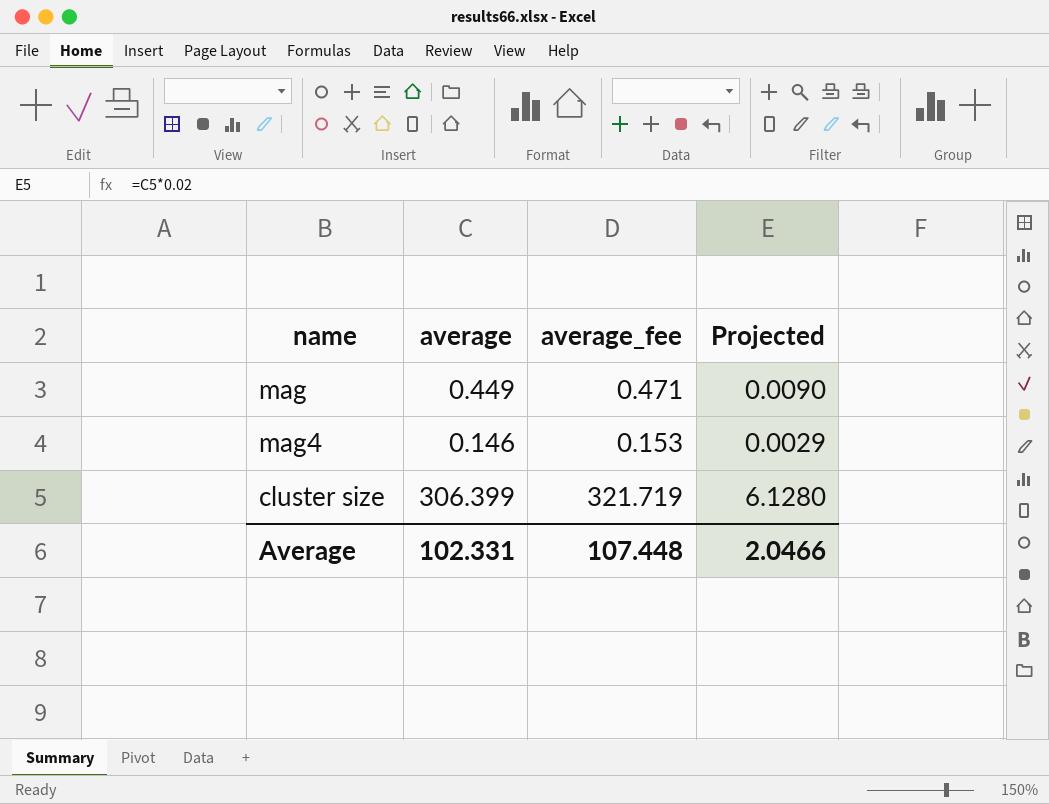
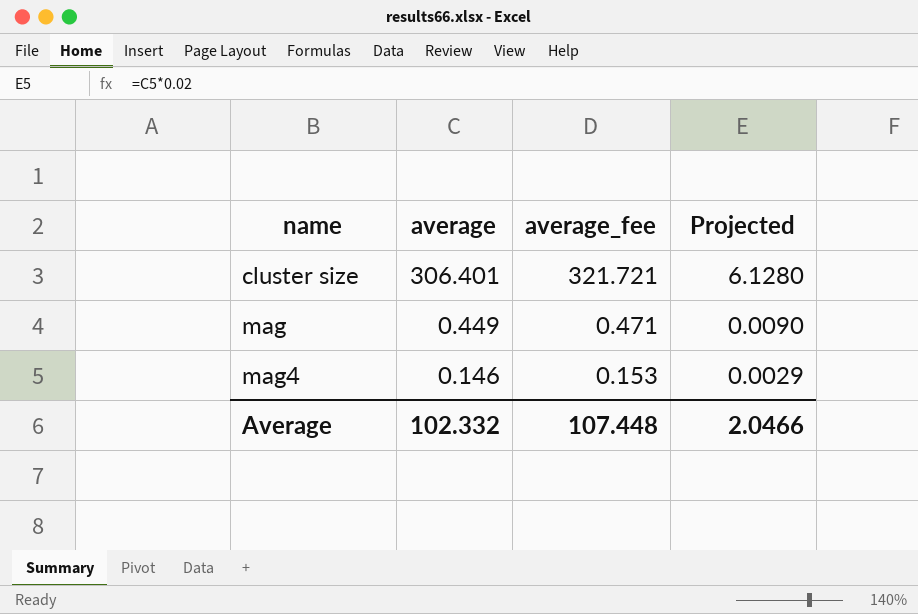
row order: none -> name ascending
cluster size | average: 306.399 -> 306.401
cluster size | average_fee: 321.719 -> 321.721
Average | average: 102.331 -> 102.332

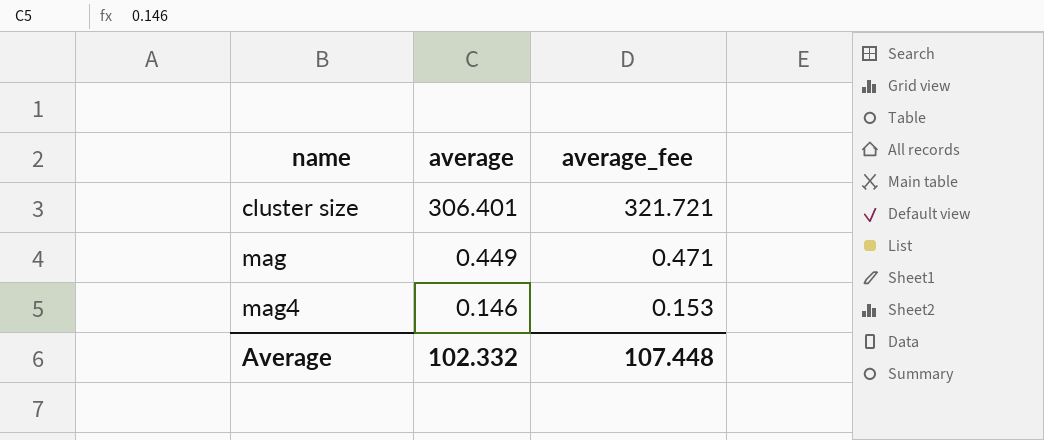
column Projected | formula: [average] * 0.02 -> none

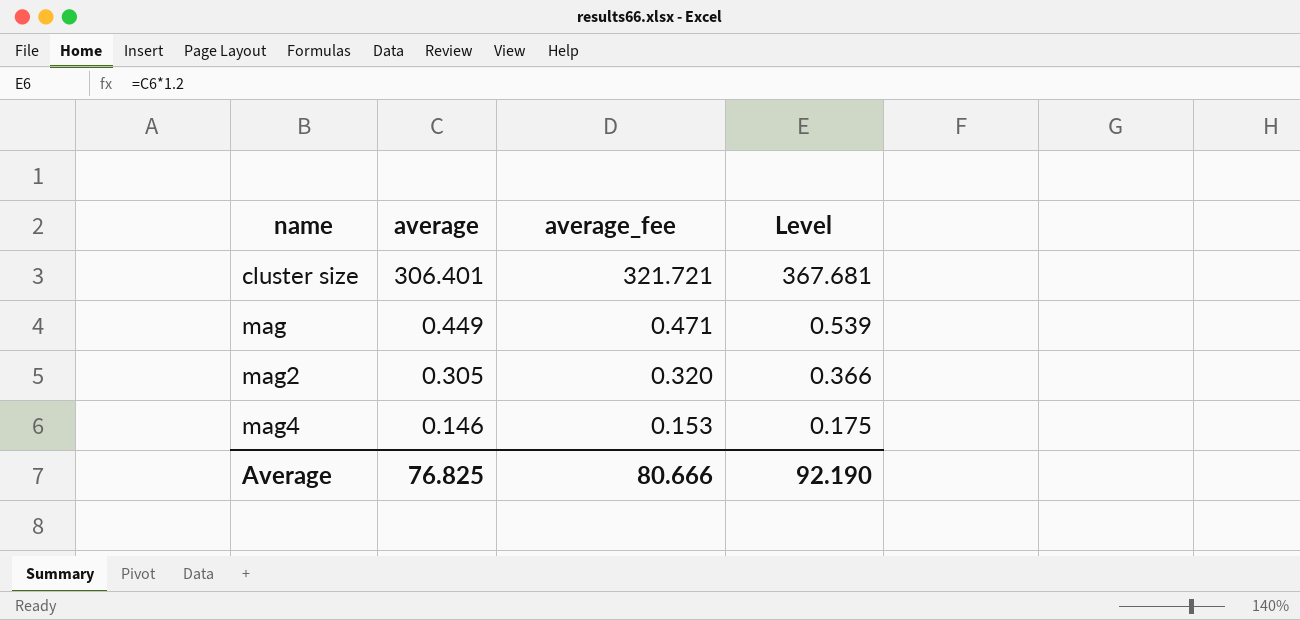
column Level | formula: none -> [average] * 1.2
row mag2: none -> 0.305 | 0.320 | 0.366
Average | average: 102.332 -> 76.825
Average | average_fee: 107.448 -> 80.666

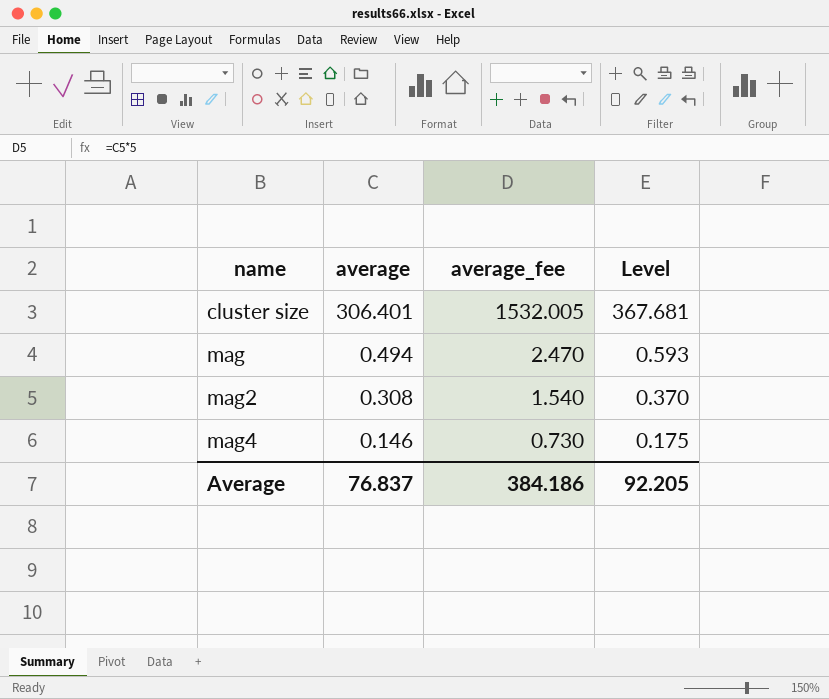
column average_fee | formula: [average] * 1.05 -> [average] * 5
mag | average: 0.449 -> 0.494
mag | Level: 0.539 -> 0.593
mag2 | average: 0.305 -> 0.308
mag2 | Level: 0.366 -> 0.370
Average | average: 76.825 -> 76.837
Average | average_fee: 80.666 -> 384.186
Average | Level: 92.190 -> 92.205

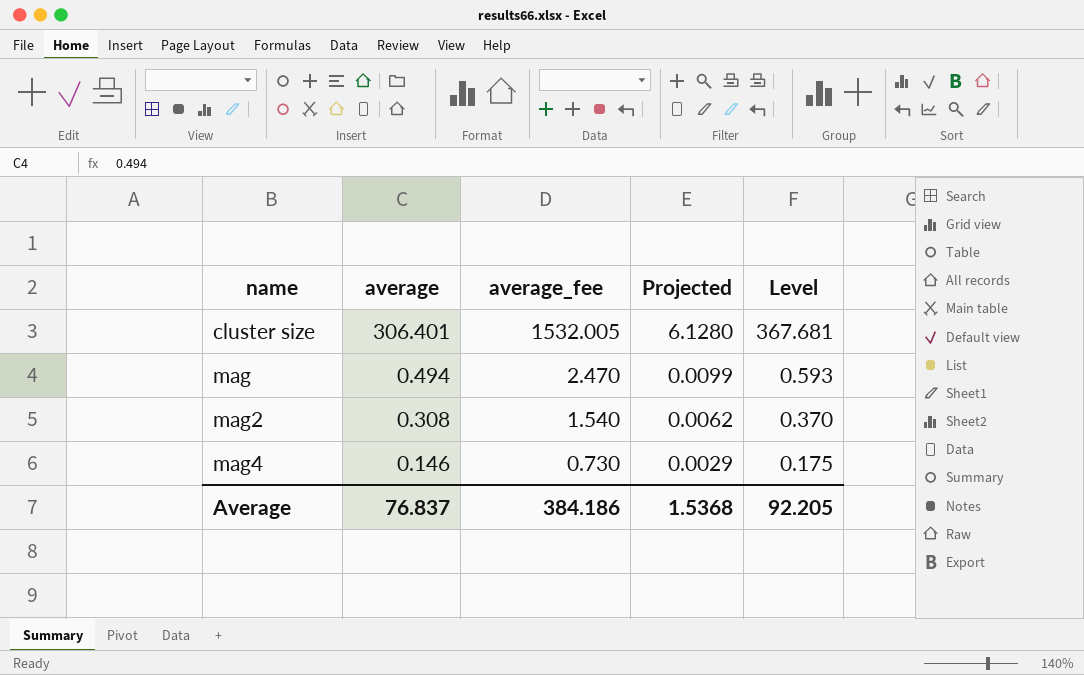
column Projected | formula: none -> [average] * 0.02

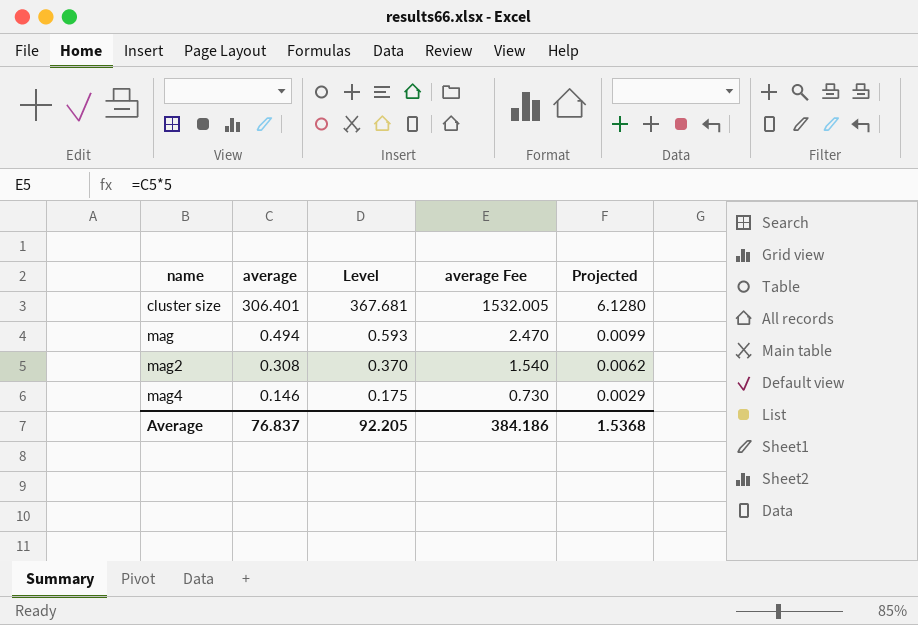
column Level | position: 5 -> 3
column name: average_fee -> average Fee

